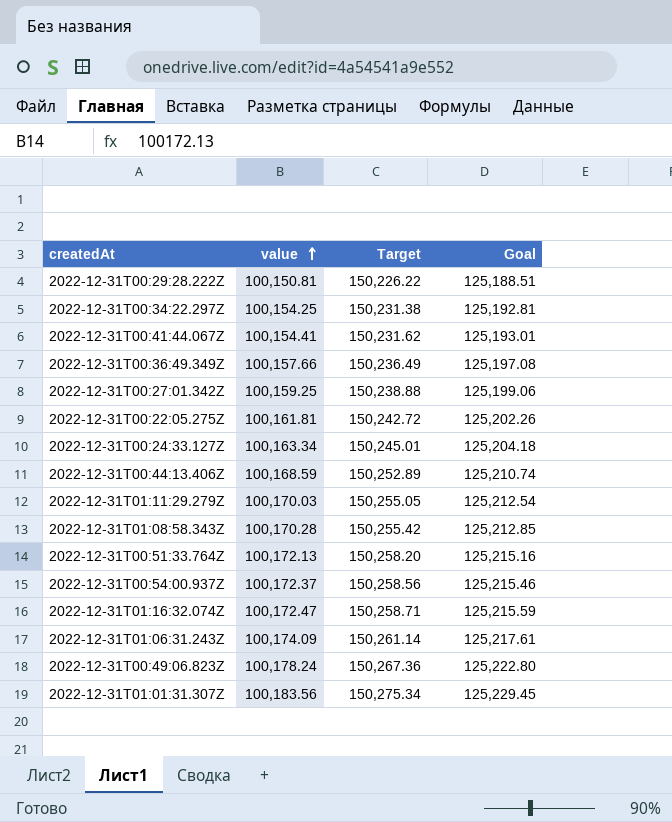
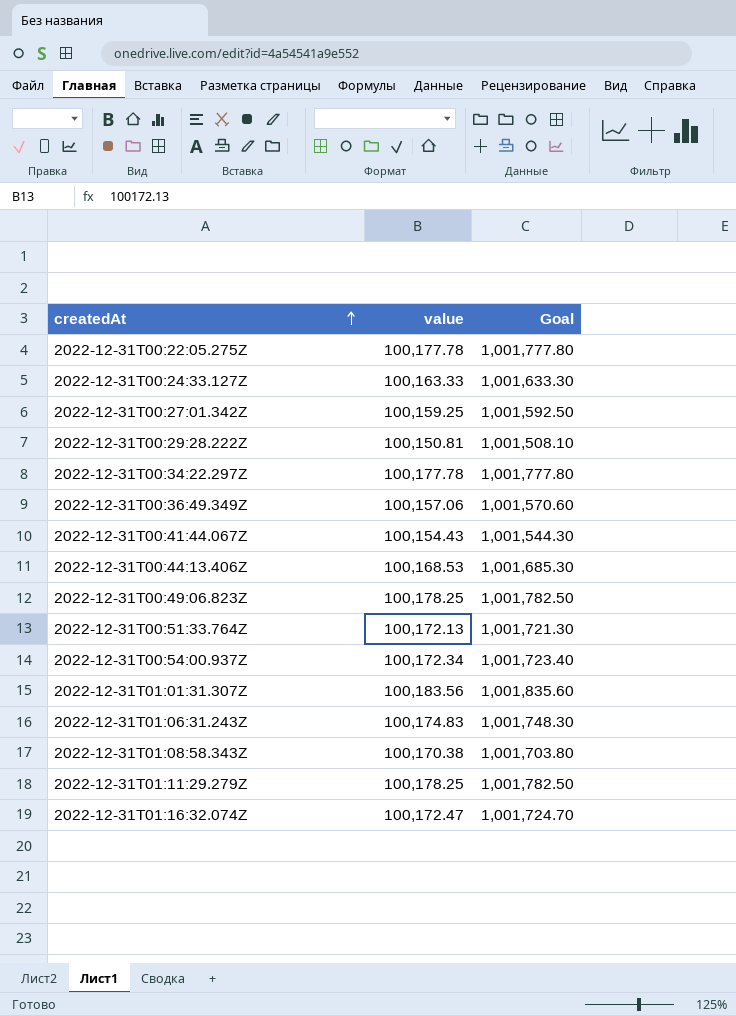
row order: value ascending -> createdAt ascending
column Target | formula: [value] * 1.5 -> none
column Goal | formula: [value] * 1.25 -> [value] * 10
2022-12-31T00:22:05.275Z | value: 100,161.81 -> 100,177.78
2022-12-31T00:24:33.127Z | value: 100,163.34 -> 100,163.33
2022-12-31T00:34:22.297Z | value: 100,154.25 -> 100,177.78
2022-12-31T00:36:49.349Z | value: 100,157.66 -> 100,157.06
2022-12-31T00:41:44.067Z | value: 100,154.41 -> 100,154.43
2022-12-31T00:44:13.406Z | value: 100,168.59 -> 100,168.53
2022-12-31T00:49:06.823Z | value: 100,178.24 -> 100,178.25
2022-12-31T00:54:00.937Z | value: 100,172.37 -> 100,172.34
2022-12-31T01:06:31.243Z | value: 100,174.09 -> 100,174.83
2022-12-31T01:08:58.343Z | value: 100,170.28 -> 100,170.38
2022-12-31T01:11:29.279Z | value: 100,170.03 -> 100,178.25

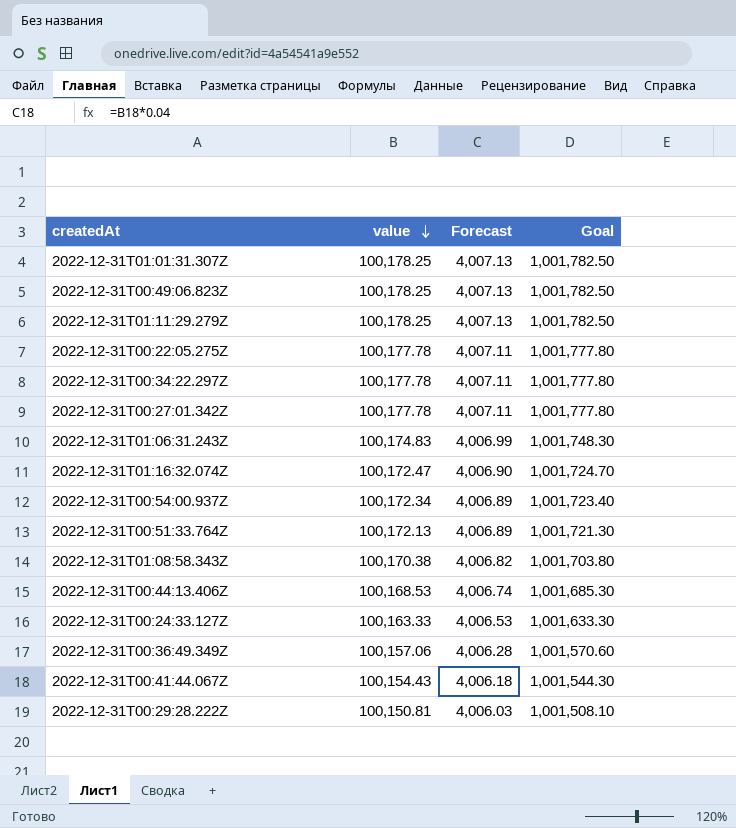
row order: createdAt ascending -> value descending
column Forecast | formula: none -> [value] * 0.04
2022-12-31T01:01:31.307Z | value: 100,183.56 -> 100,178.25
2022-12-31T01:01:31.307Z | Goal: 1,001,835.60 -> 1,001,782.50
2022-12-31T00:27:01.342Z | value: 100,159.25 -> 100,177.78
2022-12-31T00:27:01.342Z | Goal: 1,001,592.50 -> 1,001,777.80

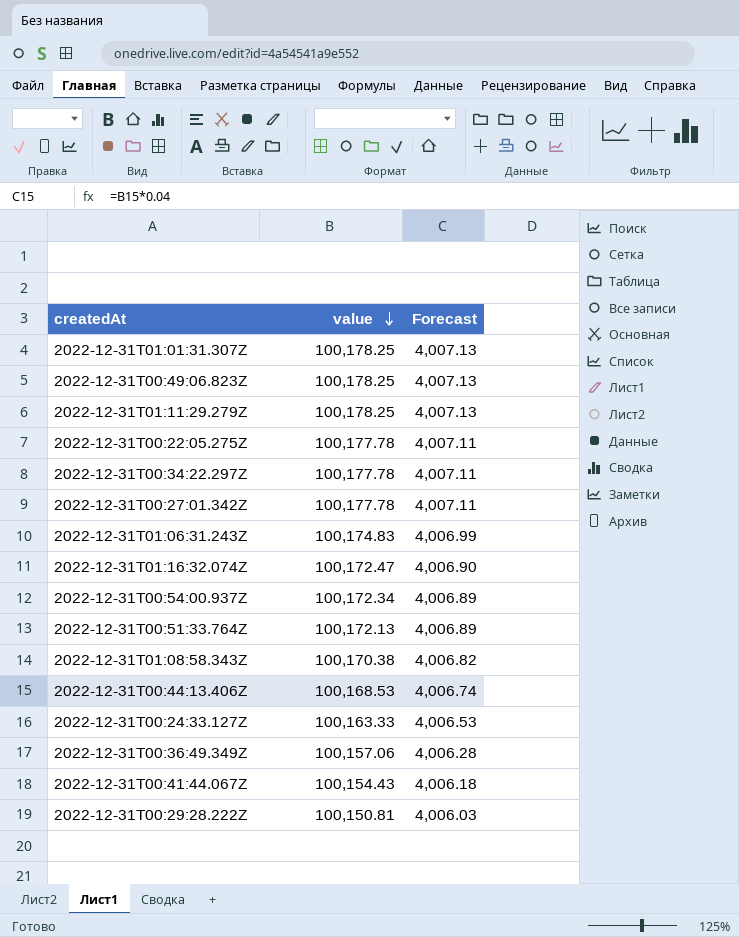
column Goal | formula: [value] * 10 -> none

